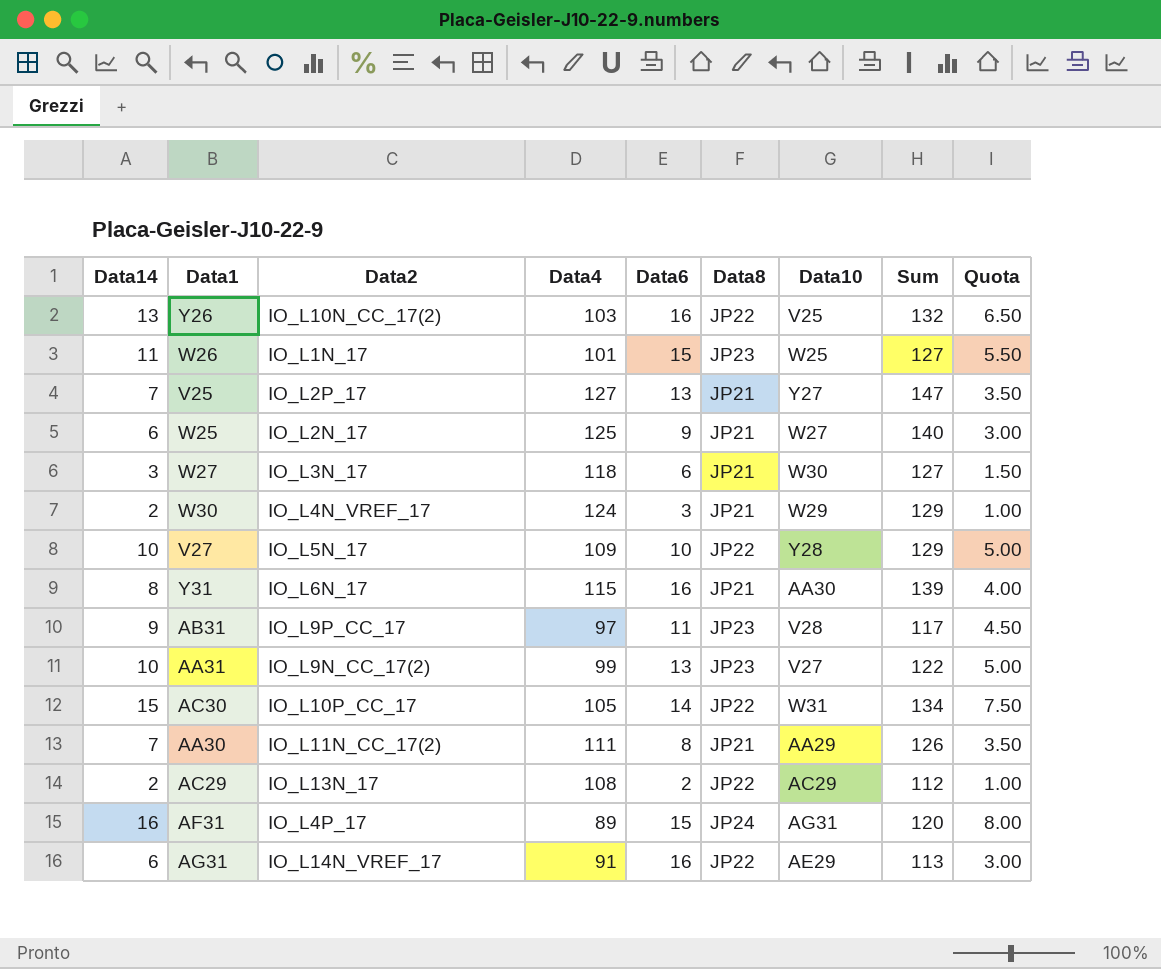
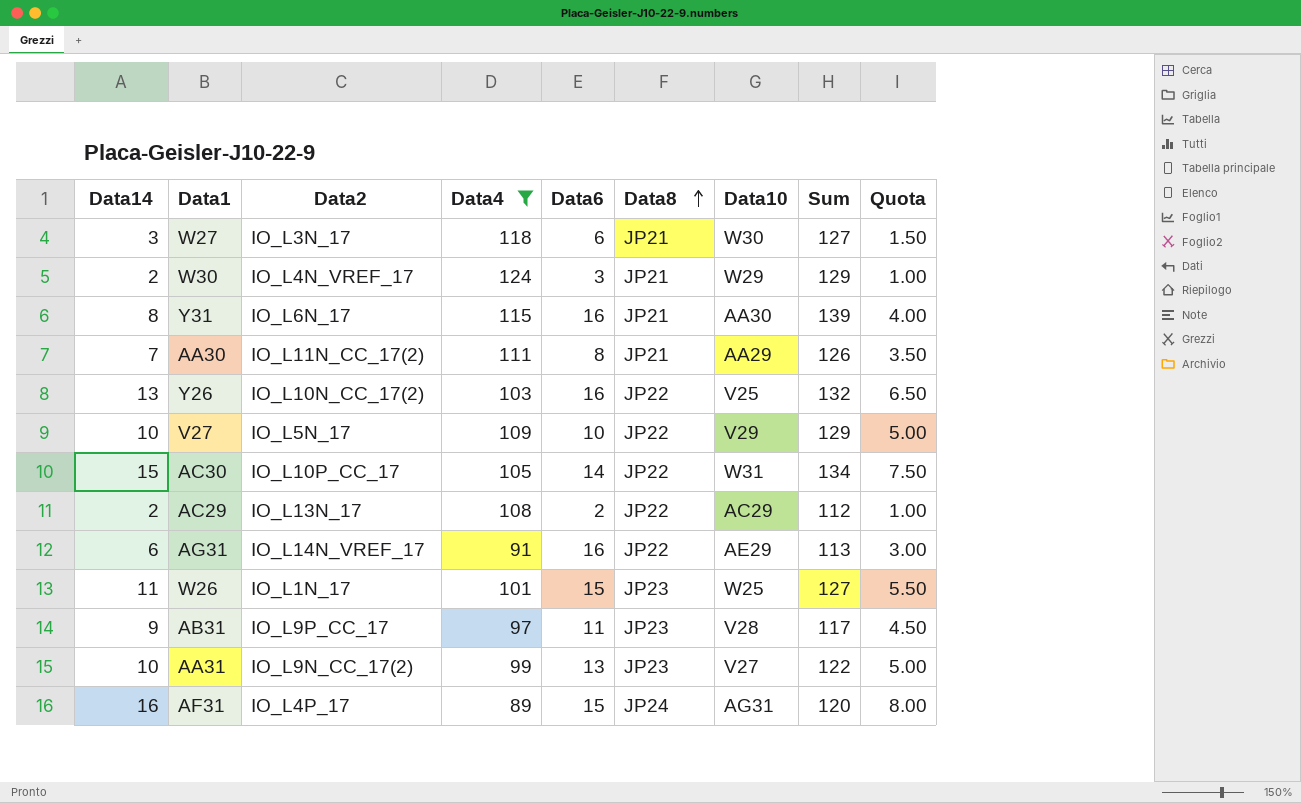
filter: none -> Data4 <= 124
row order: none -> Data8 ascending
V27 | Data10: Y28 -> V29

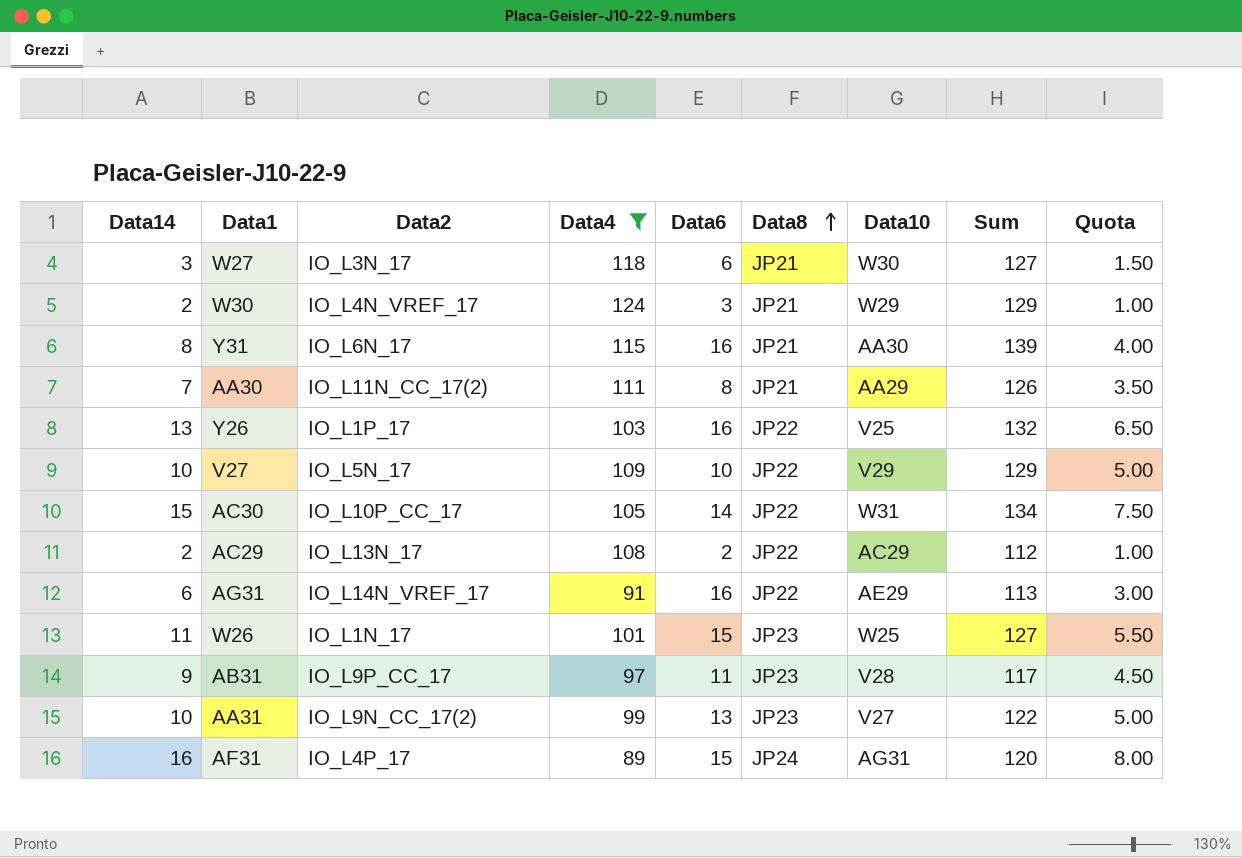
Y26 | Data2: IO_L10N_CC_17(2) -> IO_L1P_17

